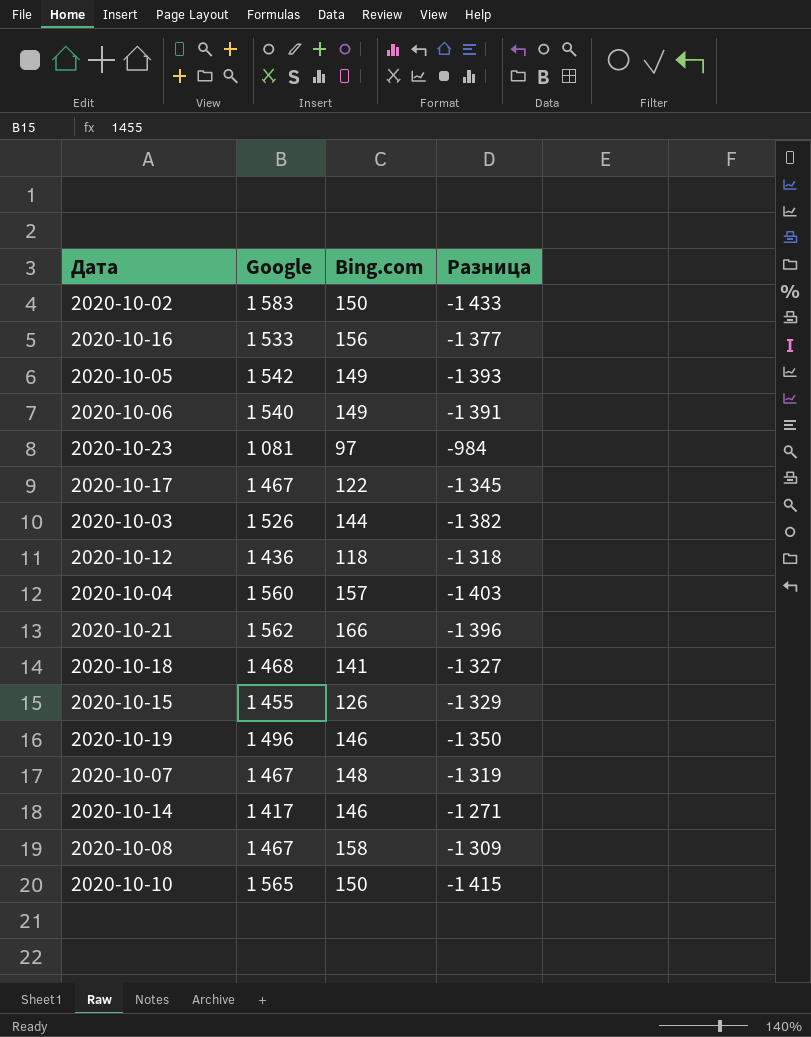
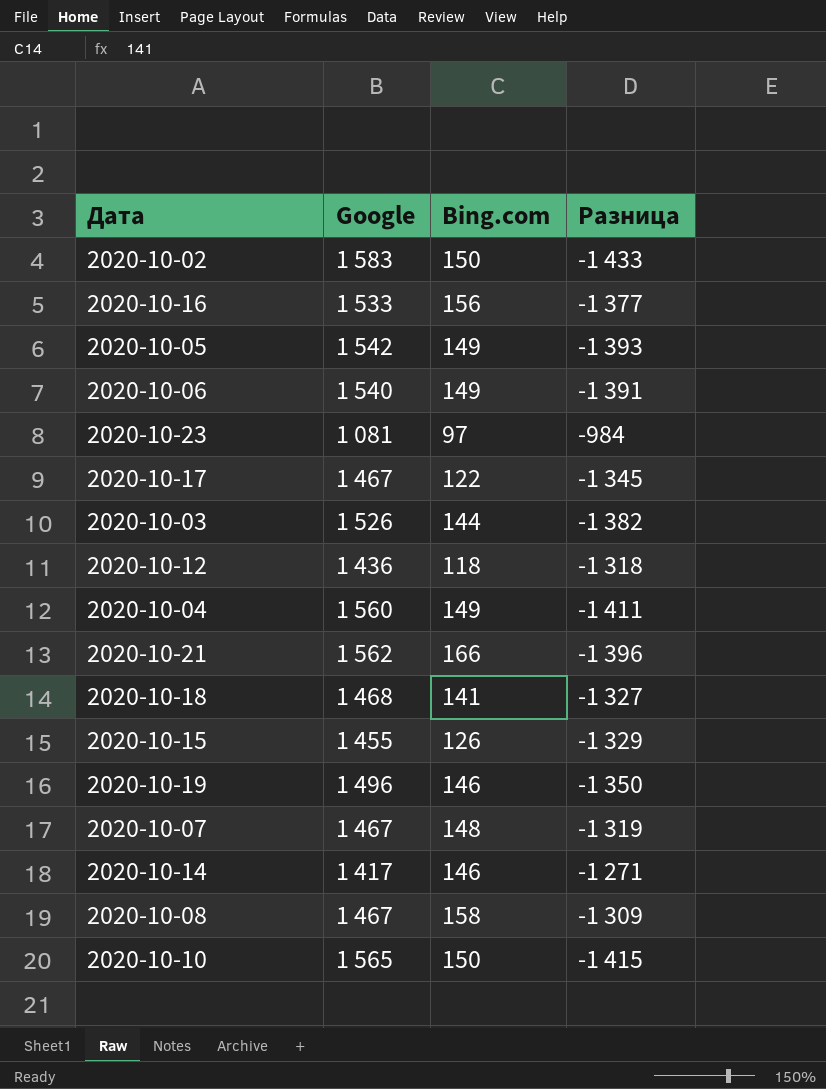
2020-10-04 | Bing.com: 157 -> 149
2020-10-04 | Разница: -1 403 -> -1 411

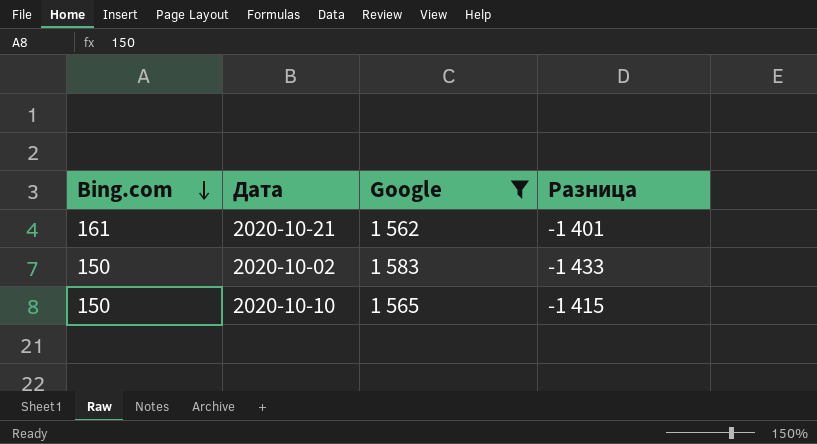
filter: none -> Google >= 1 562
row order: none -> Bing.com descending
column Bing.com | position: 3 -> 1
2020-10-21 | Bing.com: 166 -> 161
2020-10-21 | Разница: -1 396 -> -1 401

